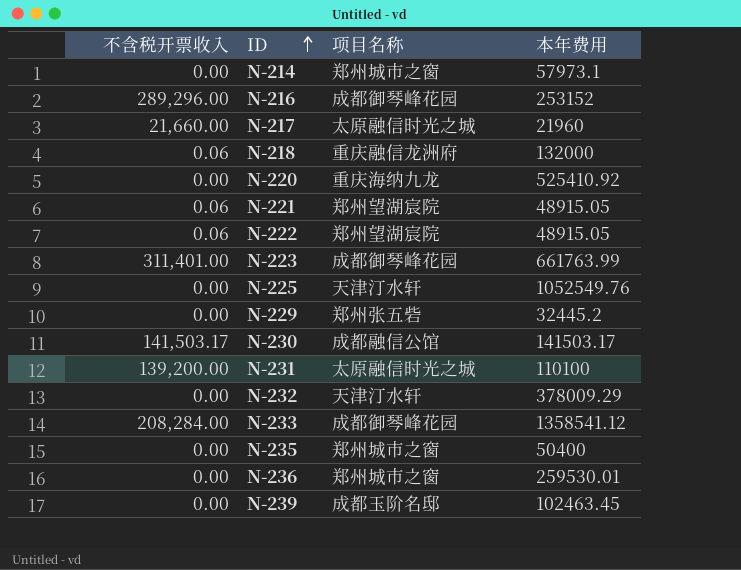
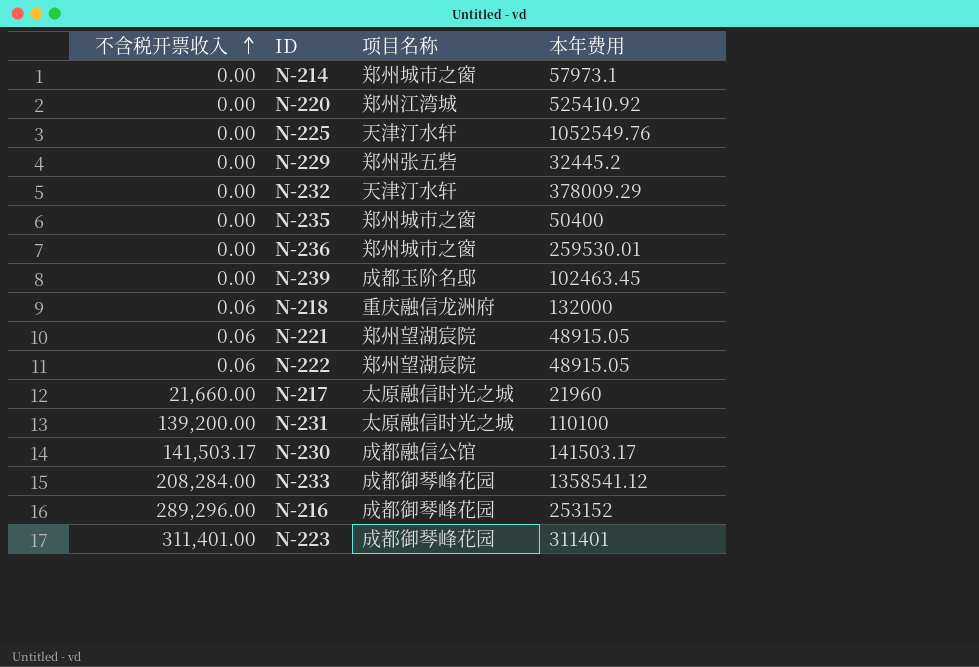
row order: ID ascending -> 不含税开票收入 ascending
N-220 | 项目名称: 重庆海纳九龙 -> 郑州江湾城
N-223 | 本年费用: 661763.99 -> 311401

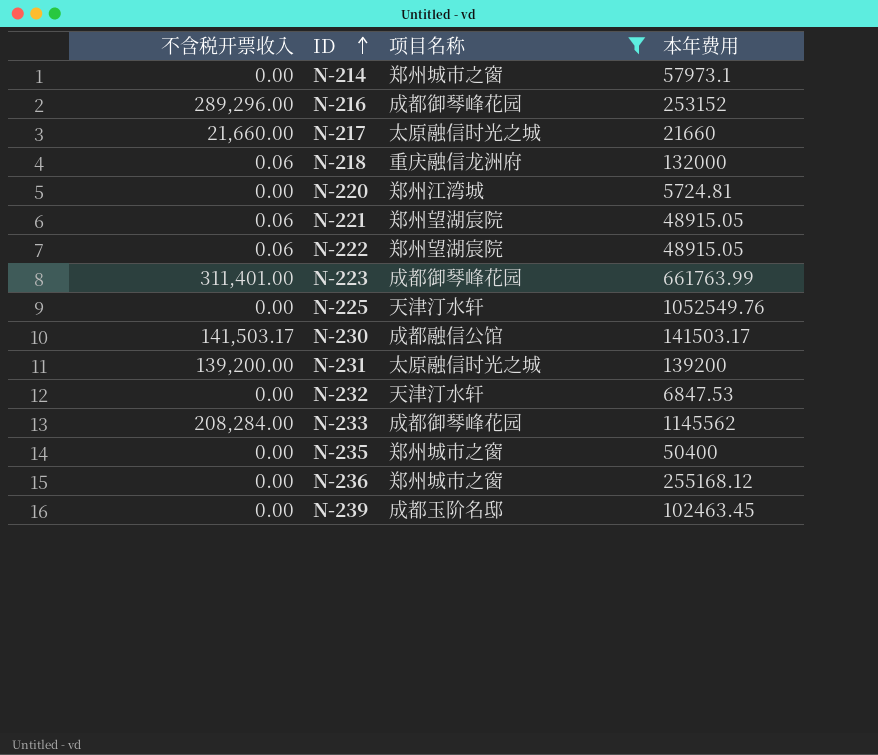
filter: none -> 项目名称 != 郑州张五砦
row order: 不含税开票收入 ascending -> ID ascending
N-217 | 本年费用: 21960 -> 21660
N-220 | 本年费用: 525410.92 -> 5724.81
N-223 | 本年费用: 311401 -> 661763.99
N-231 | 本年费用: 110100 -> 139200
N-232 | 本年费用: 378009.29 -> 6847.53
N-233 | 本年费用: 1358541.12 -> 1145562
N-236 | 本年费用: 259530.01 -> 255168.12

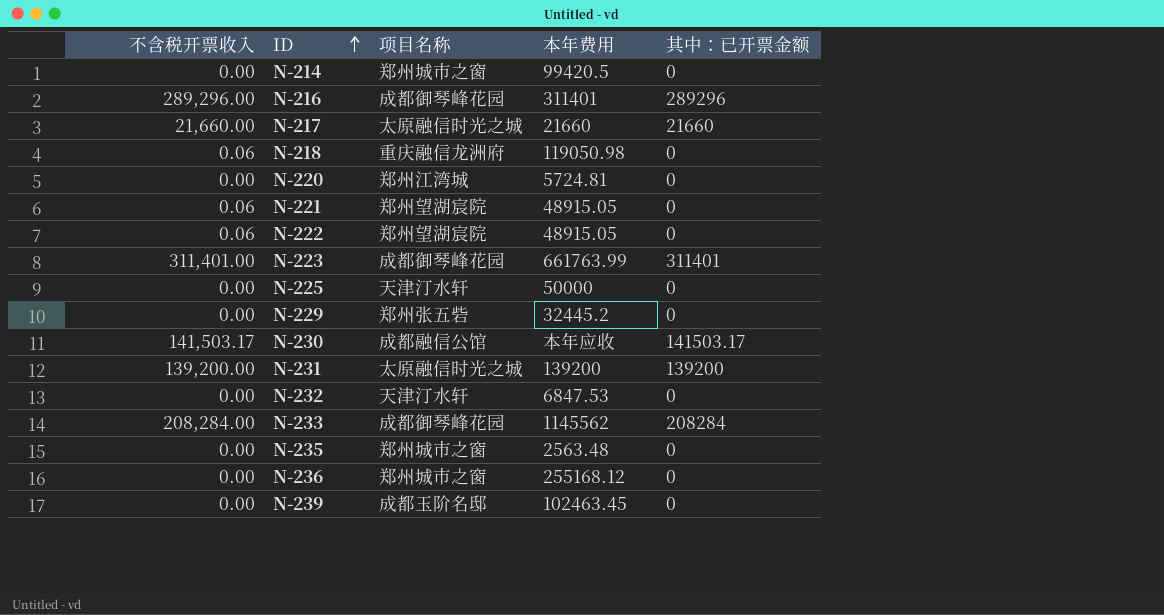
filter: 项目名称 != 郑州张五砦 -> none
column 其中：已开票金额 | position: none -> 5
N-214 | 本年费用: 57973.1 -> 99420.5
N-216 | 本年费用: 253152 -> 311401
N-218 | 本年费用: 132000 -> 119050.98
N-225 | 本年费用: 1052549.76 -> 50000
N-230 | 本年费用: 141503.17 -> 本年应收
N-235 | 本年费用: 50400 -> 2563.48

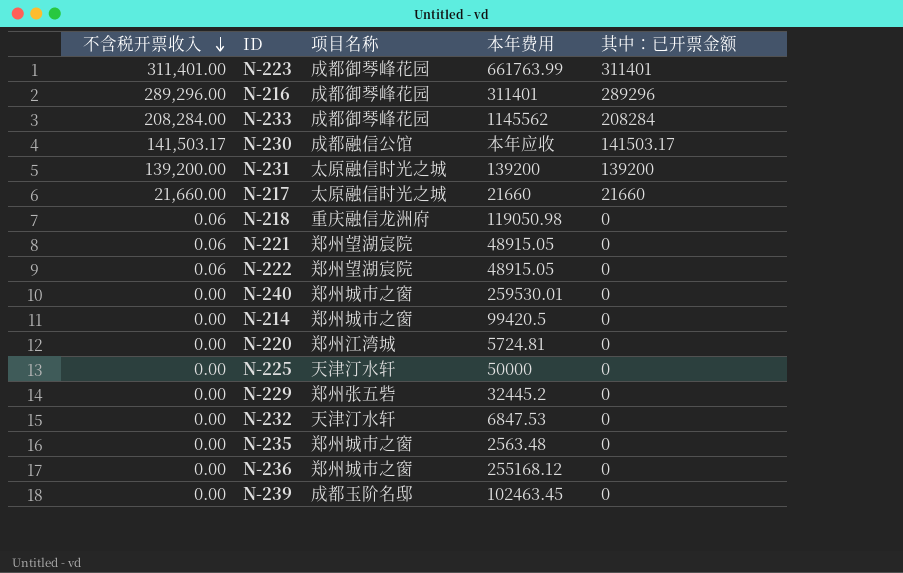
row order: ID ascending -> 不含税开票收入 descending
row N-240: none -> 0.00 | 郑州城市之窗 | 259530.01 | 0

